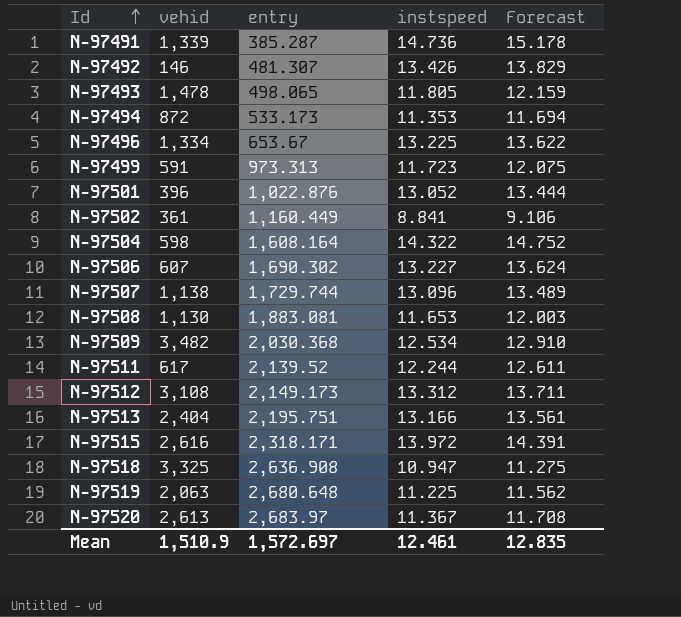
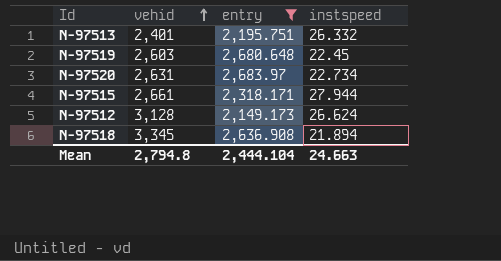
filter: none -> entry >= 2,149.173
row order: Id ascending -> vehid ascending
column Forecast | formula: [instspeed] * 1.03 -> none
N-97513 | vehid: 2,404 -> 2,401
N-97513 | instspeed: 13.166 -> 26.332
N-97519 | vehid: 2,063 -> 2,603
N-97519 | instspeed: 11.225 -> 22.45
N-97520 | vehid: 2,613 -> 2,631
N-97520 | instspeed: 11.367 -> 22.734
N-97515 | vehid: 2,616 -> 2,661
N-97515 | instspeed: 13.972 -> 27.944
N-97512 | vehid: 3,108 -> 3,128
N-97512 | instspeed: 13.312 -> 26.624
N-97518 | vehid: 3,325 -> 3,345
N-97518 | instspeed: 10.947 -> 21.894
Mean | vehid: 1,510.9 -> 2,794.8
Mean | entry: 1,572.697 -> 2,444.104
Mean | instspeed: 12.461 -> 24.663

